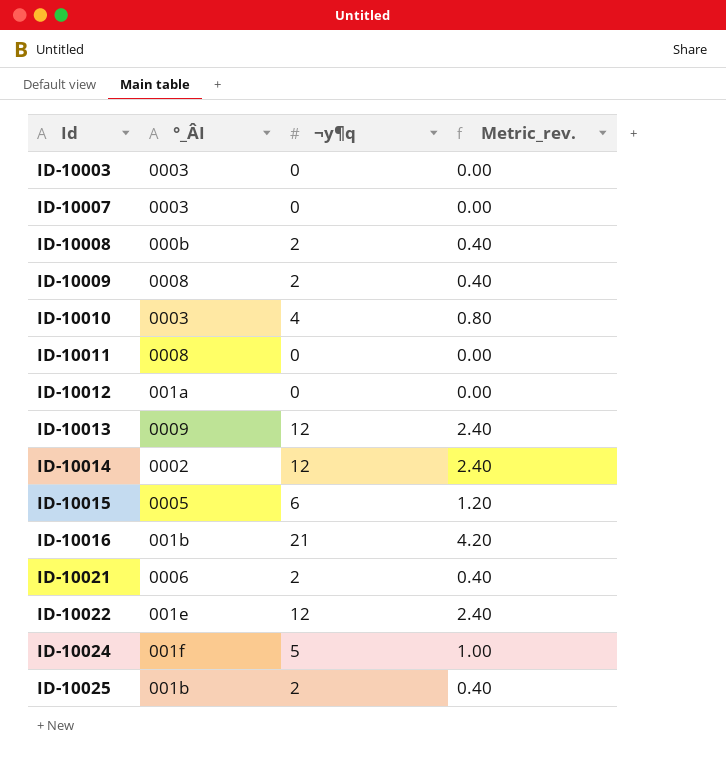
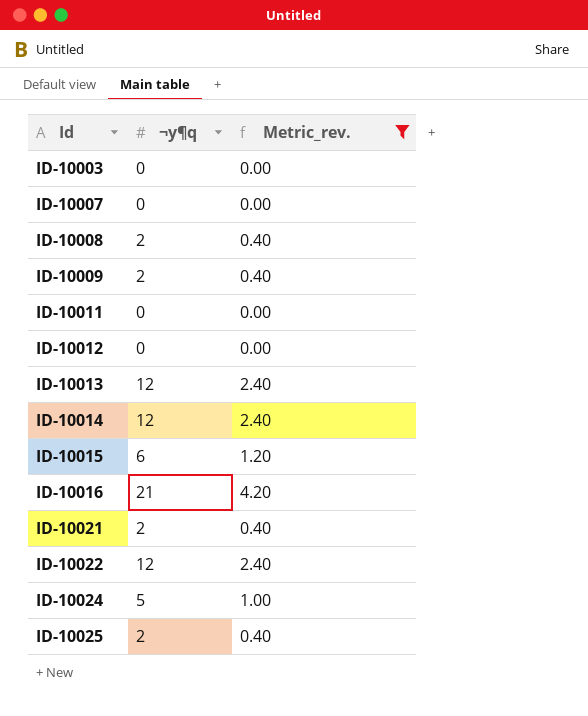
filter: none -> Metric_rev. != 0.80
column °_ÂI | position: 2 -> none

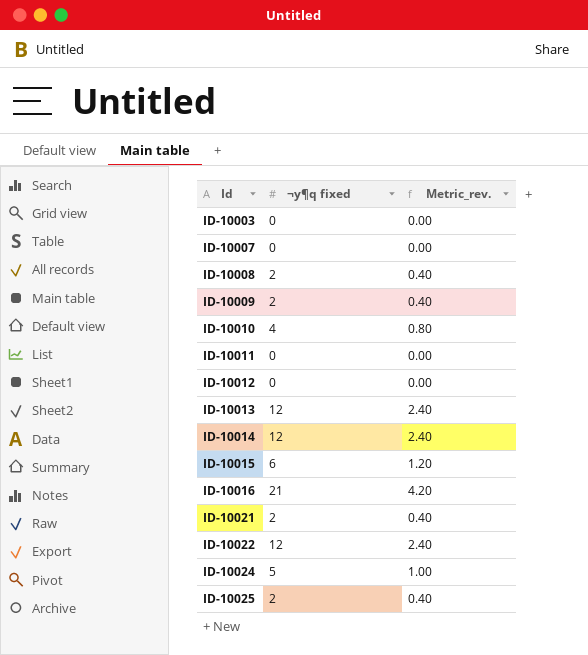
filter: Metric_rev. != 0.80 -> none
column name: ¬y¶q -> ¬y¶q fixed

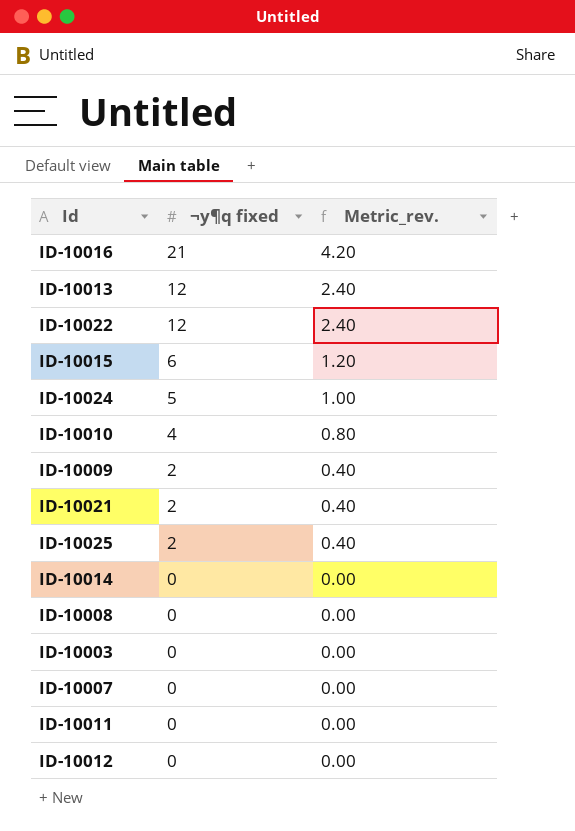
row order: Id ascending -> ¬y¶q fixed descending
ID-10014 | ¬y¶q fixed: 12 -> 0
ID-10014 | Metric_rev.: 2.40 -> 0.00
ID-10008 | ¬y¶q fixed: 2 -> 0
ID-10008 | Metric_rev.: 0.40 -> 0.00

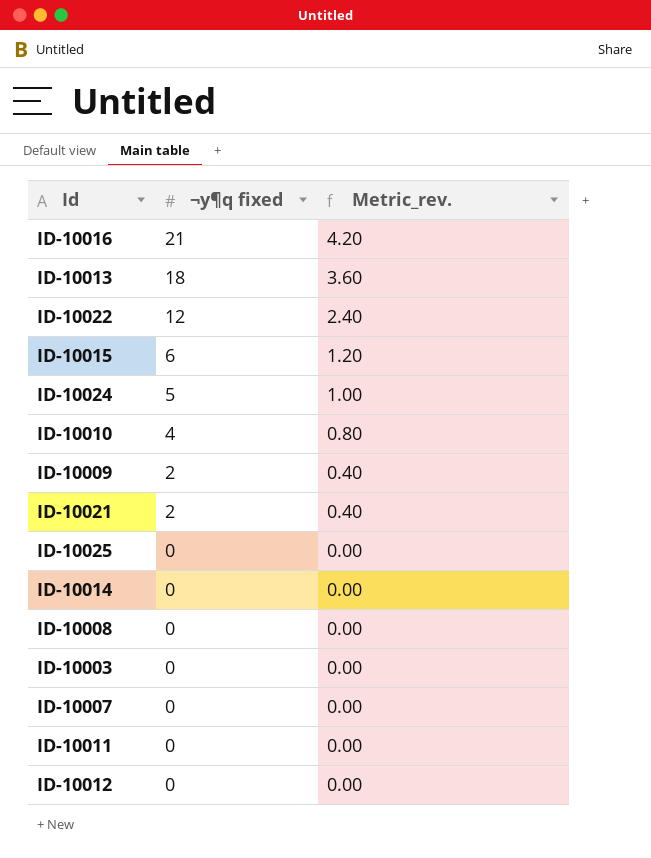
ID-10013 | ¬y¶q fixed: 12 -> 18
ID-10013 | Metric_rev.: 2.40 -> 3.60
ID-10025 | ¬y¶q fixed: 2 -> 0
ID-10025 | Metric_rev.: 0.40 -> 0.00

